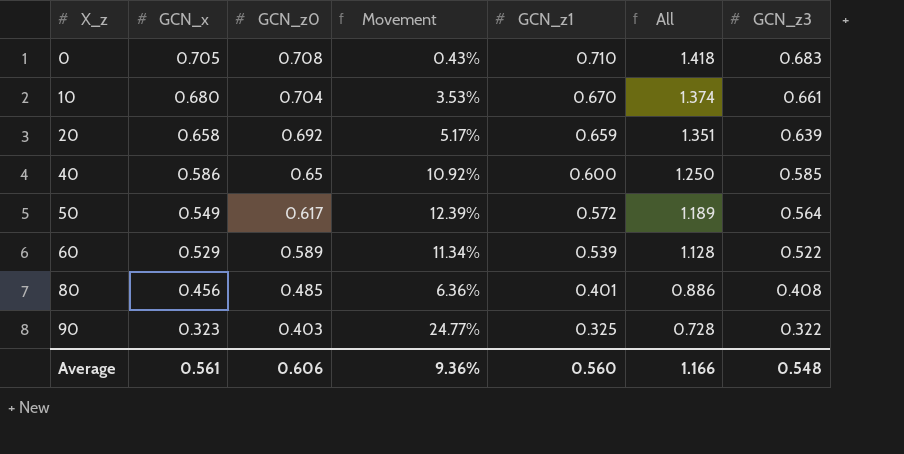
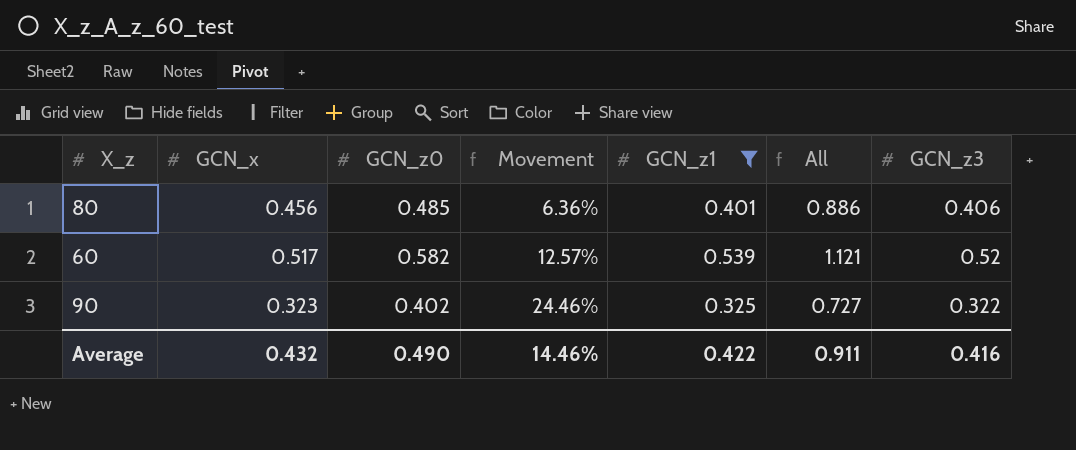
filter: none -> GCN_z1 <= 0.539
row order: X_z ascending -> Movement ascending
80 | GCN_z3: 0.408 -> 0.406
60 | GCN_x: 0.529 -> 0.517
60 | GCN_z0: 0.589 -> 0.582
60 | Movement: 11.34% -> 12.57%
60 | All: 1.128 -> 1.121
60 | GCN_z3: 0.522 -> 0.52
90 | GCN_z0: 0.403 -> 0.402
90 | Movement: 24.77% -> 24.46%
90 | All: 0.728 -> 0.727
Average | GCN_x: 0.561 -> 0.432
Average | GCN_z0: 0.606 -> 0.490
Average | Movement: 9.36% -> 14.46%
Average | GCN_z1: 0.560 -> 0.422
Average | All: 1.166 -> 0.911
Average | GCN_z3: 0.548 -> 0.416

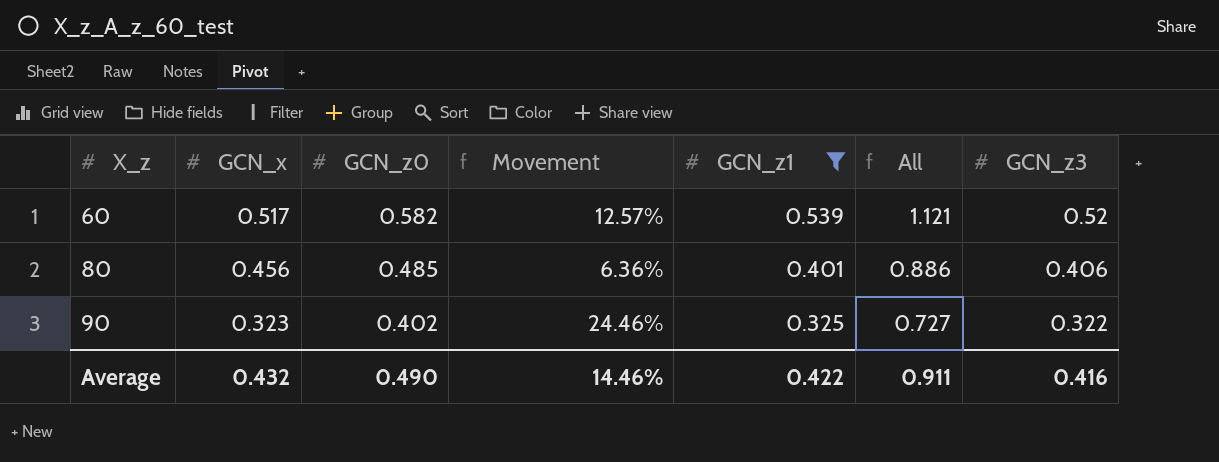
row order: Movement ascending -> X_z ascending

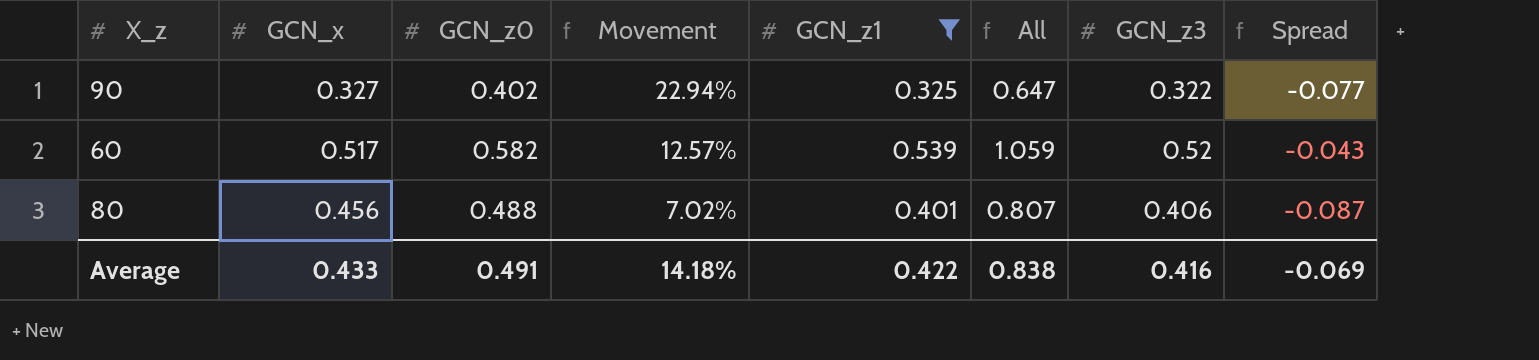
row order: X_z ascending -> Movement descending
column All | formula: [GCN_z0] + [GCN_z1] -> [GCN_z1] + [GCN_z3]
column Spread | formula: none -> [GCN_z1] - [GCN_z0]
90 | GCN_x: 0.323 -> 0.327
90 | Movement: 24.46% -> 22.94%
80 | GCN_z0: 0.485 -> 0.488
80 | Movement: 6.36% -> 7.02%
Average | GCN_x: 0.432 -> 0.433
Average | GCN_z0: 0.490 -> 0.491
Average | Movement: 14.46% -> 14.18%
Average | All: 0.911 -> 0.838

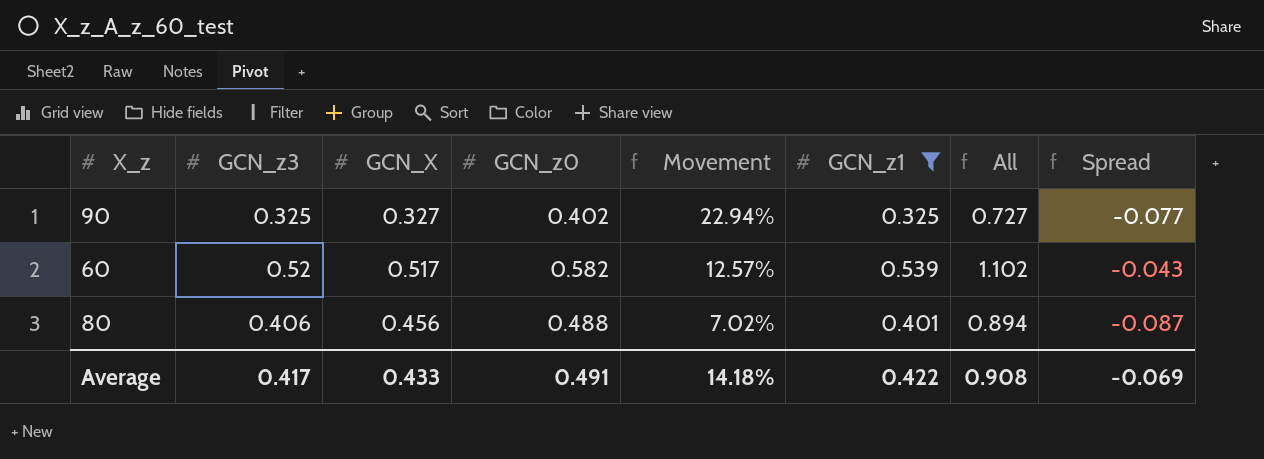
column GCN_z3 | position: 7 -> 2
column name: GCN_x -> GCN_X
column All | formula: [GCN_z1] + [GCN_z3] -> [GCN_z3] + [GCN_z0]
90 | GCN_z3: 0.322 -> 0.325
Average | GCN_z3: 0.416 -> 0.417
Average | All: 0.838 -> 0.908

